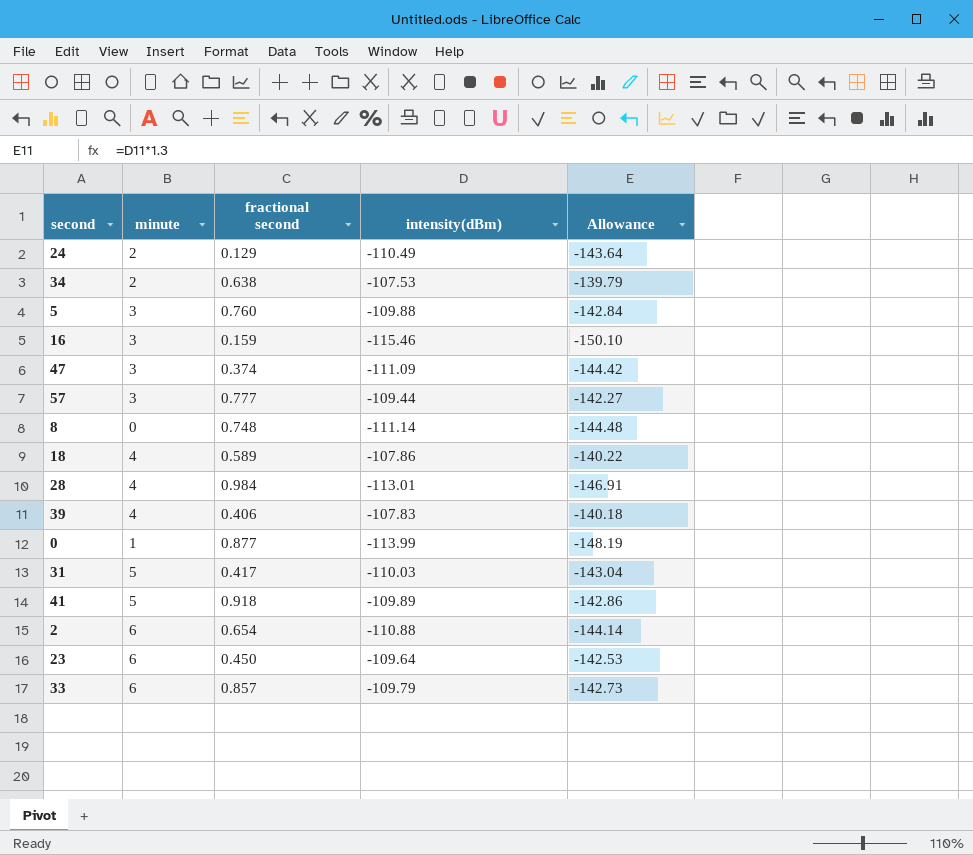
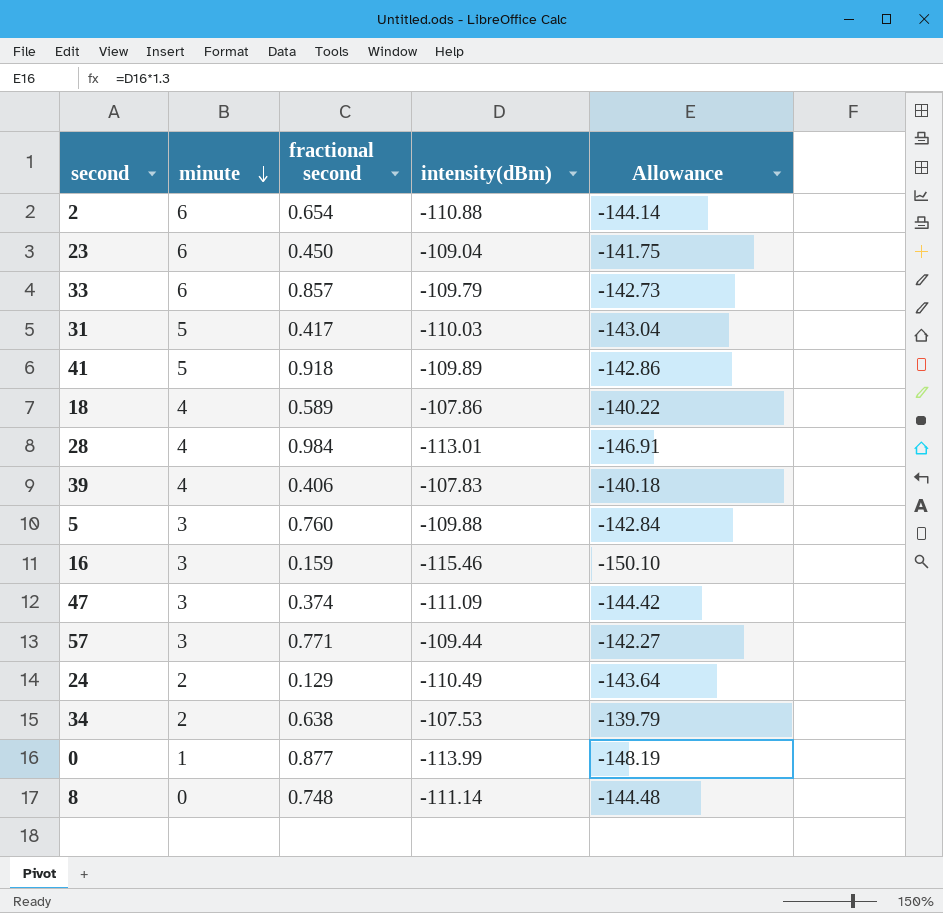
row order: none -> minute descending
23 | intensity(dBm): -109.64 -> -109.04
23 | Allowance: -142.53 -> -141.75
57 | fractional second: 0.777 -> 0.771

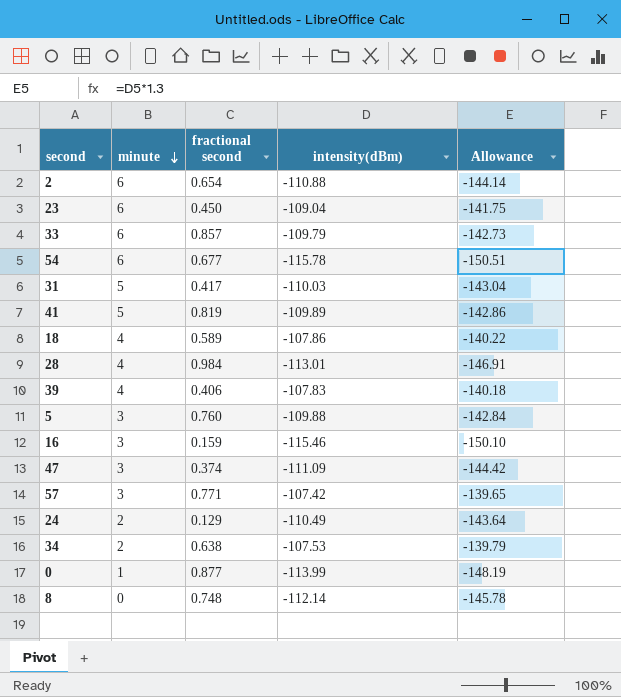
row 54: none -> 6 | 0.677 | -115.78 | -150.51
41 | fractional second: 0.918 -> 0.819
57 | intensity(dBm): -109.44 -> -107.42
57 | Allowance: -142.27 -> -139.65
8 | intensity(dBm): -111.14 -> -112.14
8 | Allowance: -144.48 -> -145.78

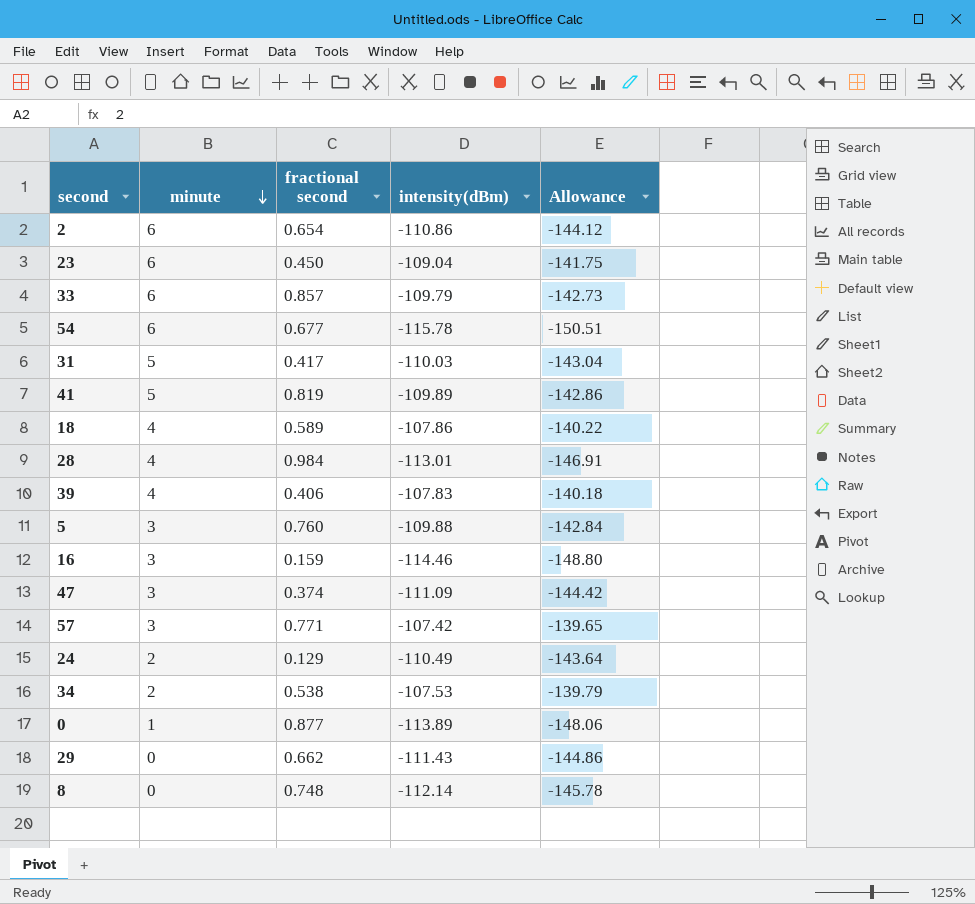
2 | intensity(dBm): -110.88 -> -110.86
2 | Allowance: -144.14 -> -144.12
16 | intensity(dBm): -115.46 -> -114.46
16 | Allowance: -150.10 -> -148.80
34 | fractional second: 0.638 -> 0.538
0 | intensity(dBm): -113.99 -> -113.89
0 | Allowance: -148.19 -> -148.06
row 29: none -> 0 | 0.662 | -111.43 | -144.86

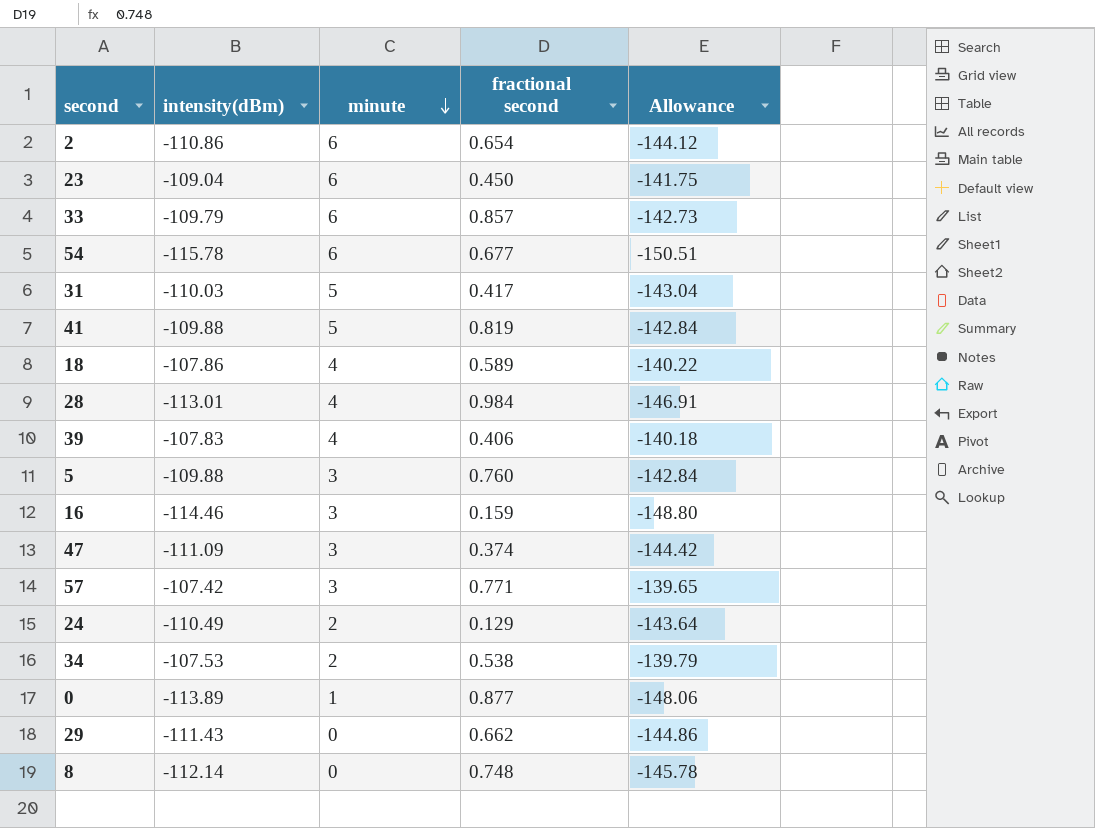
column intensity(dBm) | position: 4 -> 2
41 | intensity(dBm): -109.89 -> -109.88
41 | Allowance: -142.86 -> -142.84

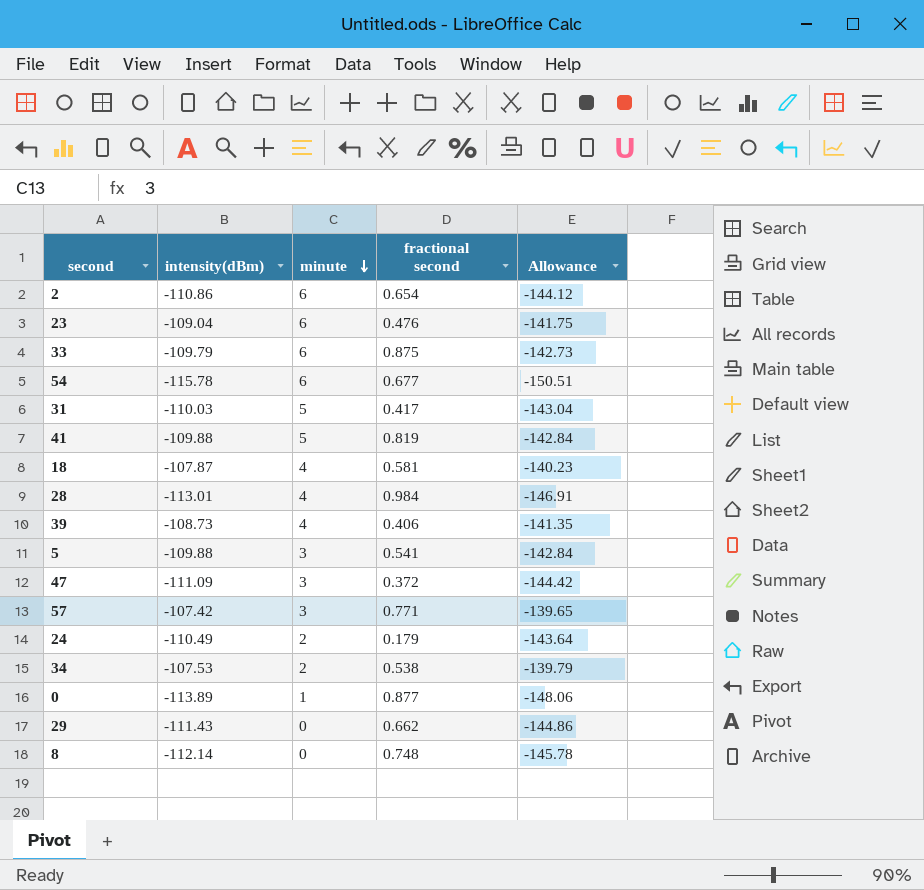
row 16: -114.46 | 3 | 0.159 | -148.80 -> none
23 | fractional second: 0.450 -> 0.476
33 | fractional second: 0.857 -> 0.875
18 | intensity(dBm): -107.86 -> -107.87
18 | fractional second: 0.589 -> 0.581
18 | Allowance: -140.22 -> -140.23
39 | intensity(dBm): -107.83 -> -108.73
39 | Allowance: -140.18 -> -141.35
5 | fractional second: 0.760 -> 0.541
47 | fractional second: 0.374 -> 0.372
24 | fractional second: 0.129 -> 0.179

